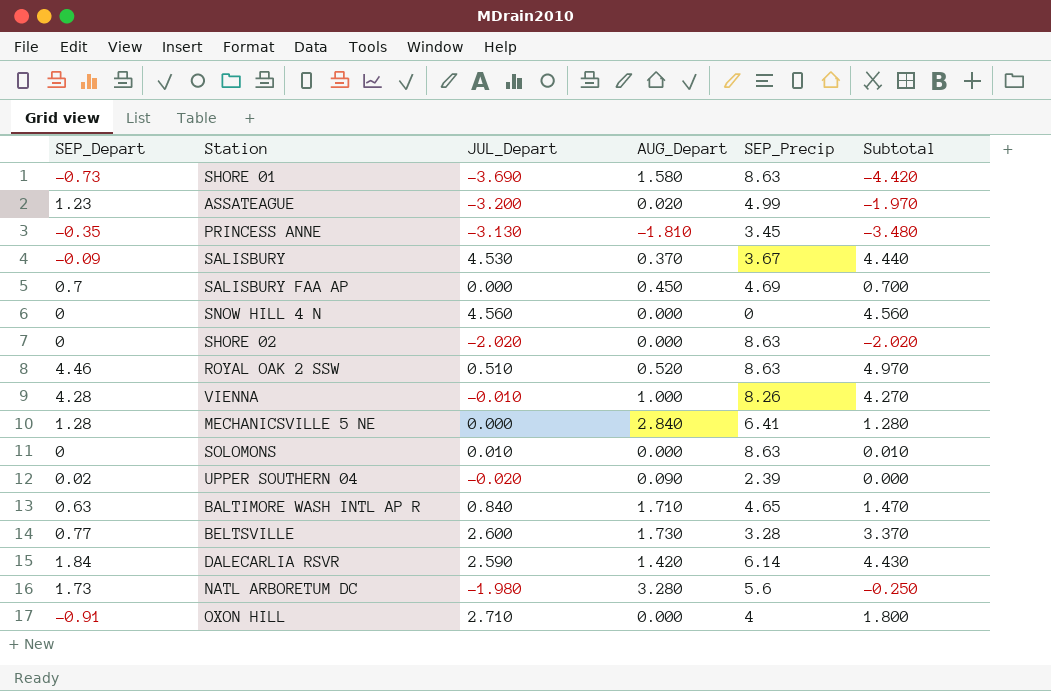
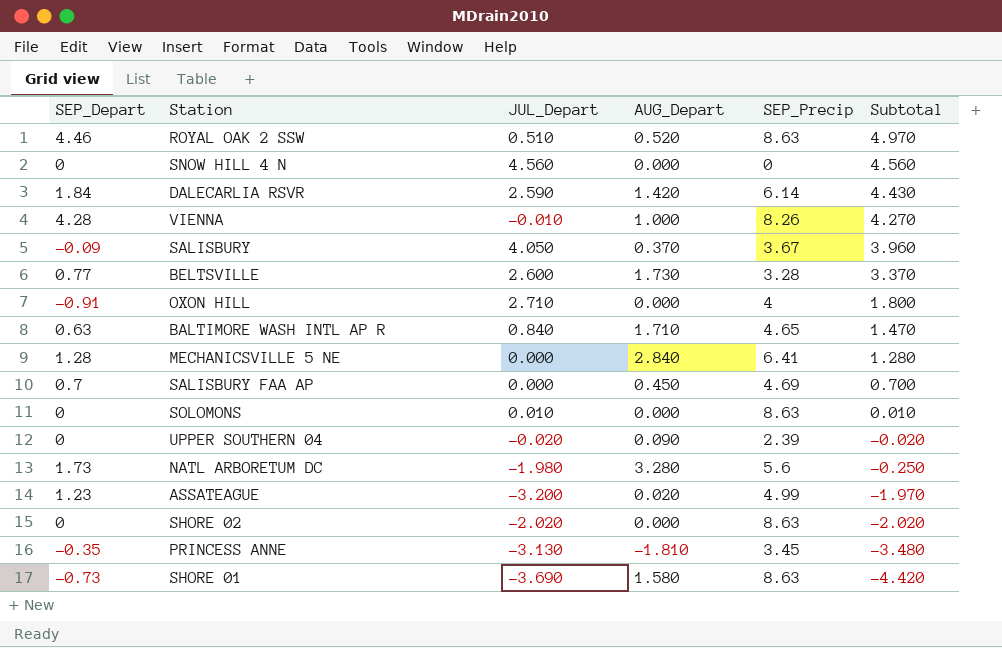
row order: none -> Subtotal descending
SALISBURY | JUL_Depart: 4.530 -> 4.050
SALISBURY | Subtotal: 4.440 -> 3.960
UPPER SOUTHERN 04 | SEP_Depart: 0.02 -> 0
UPPER SOUTHERN 04 | Subtotal: 0.000 -> -0.020

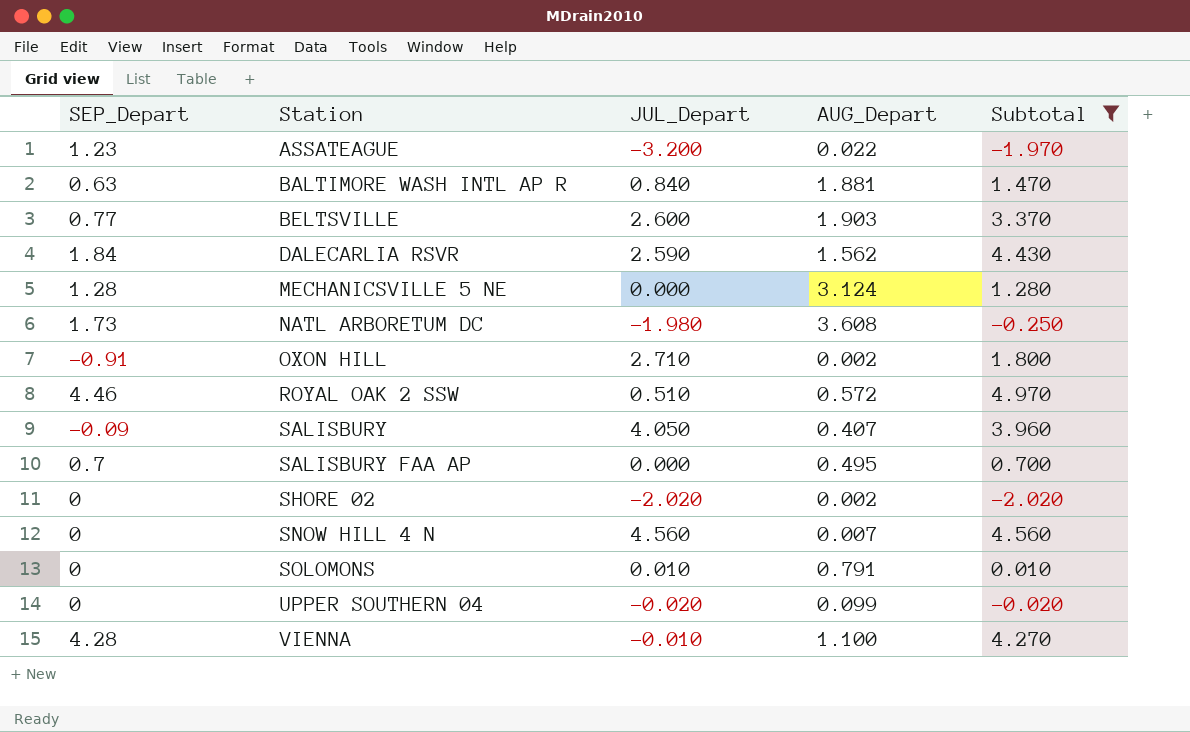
filter: none -> Subtotal >= -2.020
row order: Subtotal descending -> Station ascending
column SEP_Precip | position: 5 -> none
ASSATEAGUE | AUG_Depart: 0.020 -> 0.022
BALTIMORE WASH INTL AP R | AUG_Depart: 1.710 -> 1.881
BELTSVILLE | AUG_Depart: 1.730 -> 1.903
DALECARLIA RSVR | AUG_Depart: 1.420 -> 1.562
MECHANICSVILLE 5 NE | AUG_Depart: 2.840 -> 3.124
NATL ARBORETUM DC | AUG_Depart: 3.280 -> 3.608
OXON HILL | AUG_Depart: 0.000 -> 0.002
ROYAL OAK 2 SSW | AUG_Depart: 0.520 -> 0.572
SALISBURY | AUG_Depart: 0.370 -> 0.407
SALISBURY FAA AP | AUG_Depart: 0.450 -> 0.495
SHORE 02 | AUG_Depart: 0.000 -> 0.002
SNOW HILL 4 N | AUG_Depart: 0.000 -> 0.007
SOLOMONS | AUG_Depart: 0.000 -> 0.791
UPPER SOUTHERN 04 | AUG_Depart: 0.090 -> 0.099
VIENNA | AUG_Depart: 1.000 -> 1.100

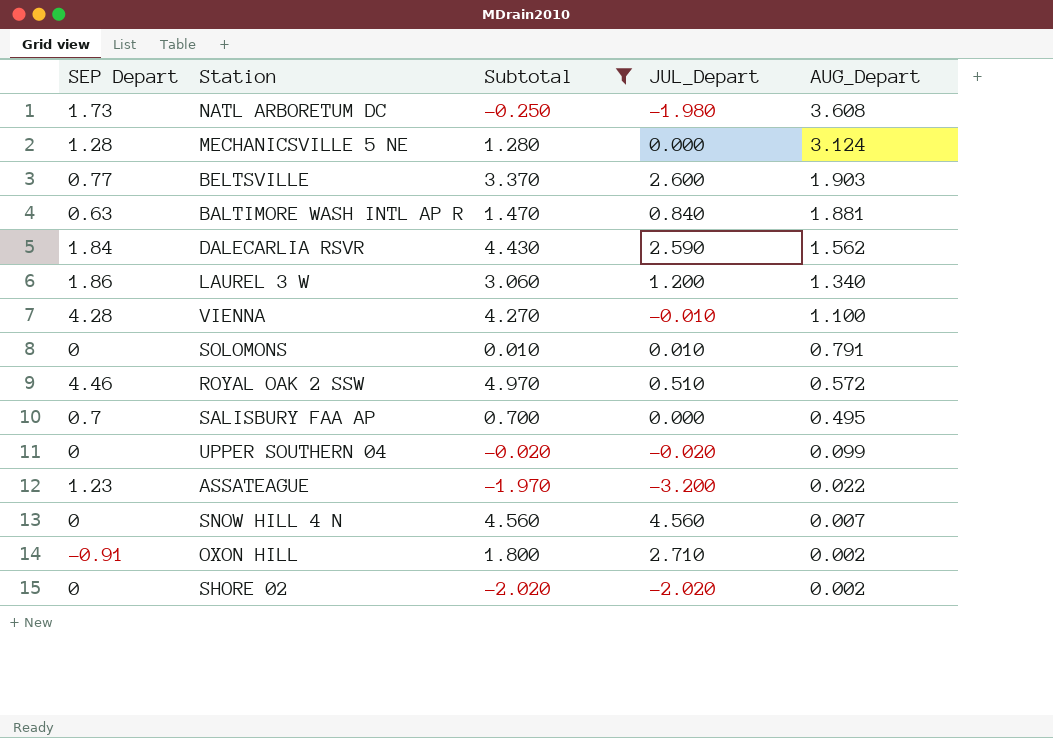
row order: Station ascending -> AUG_Depart descending
column name: SEP_Depart -> SEP Depart
column Subtotal | position: 5 -> 3
row SALISBURY: -0.09 | 4.050 | 0.407 | 3.960 -> none
row LAUREL 3 W: none -> 1.86 | 3.060 | 1.200 | 1.340

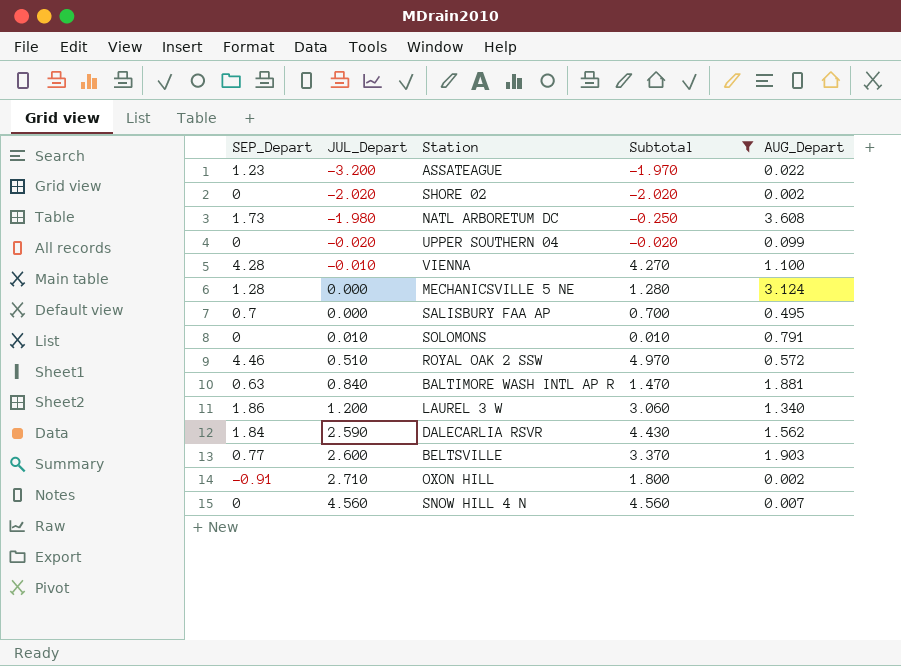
row order: AUG_Depart descending -> JUL_Depart ascending
column name: SEP Depart -> SEP_Depart
column JUL_Depart | position: 4 -> 2

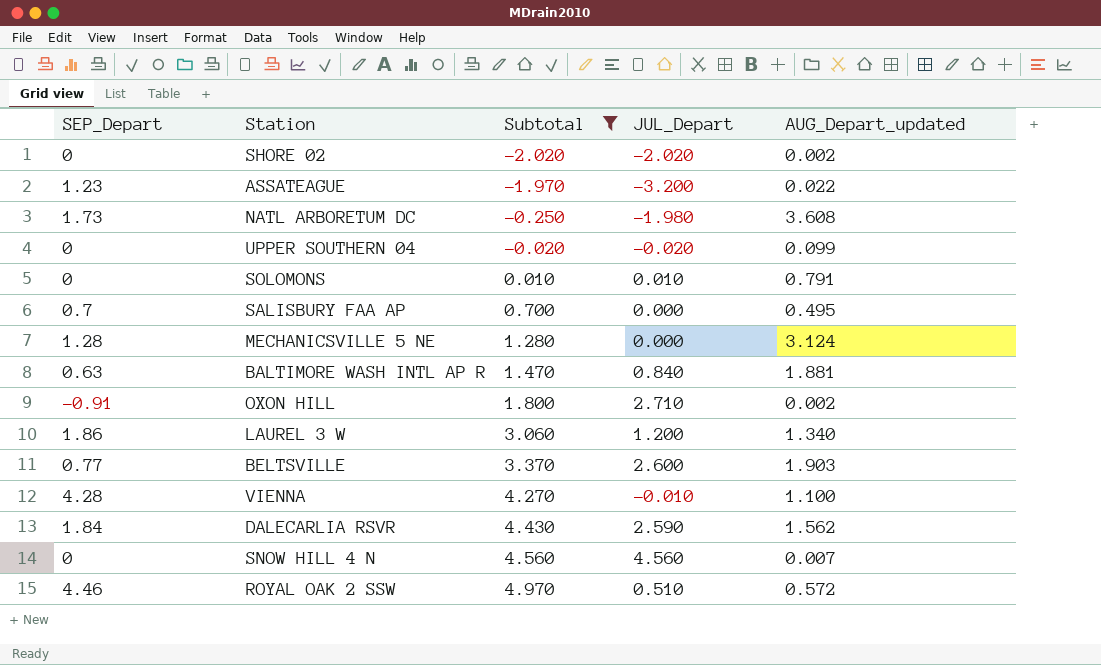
row order: JUL_Depart ascending -> Subtotal ascending
column JUL_Depart | position: 2 -> 4
column name: AUG_Depart -> AUG_Depart_updated

